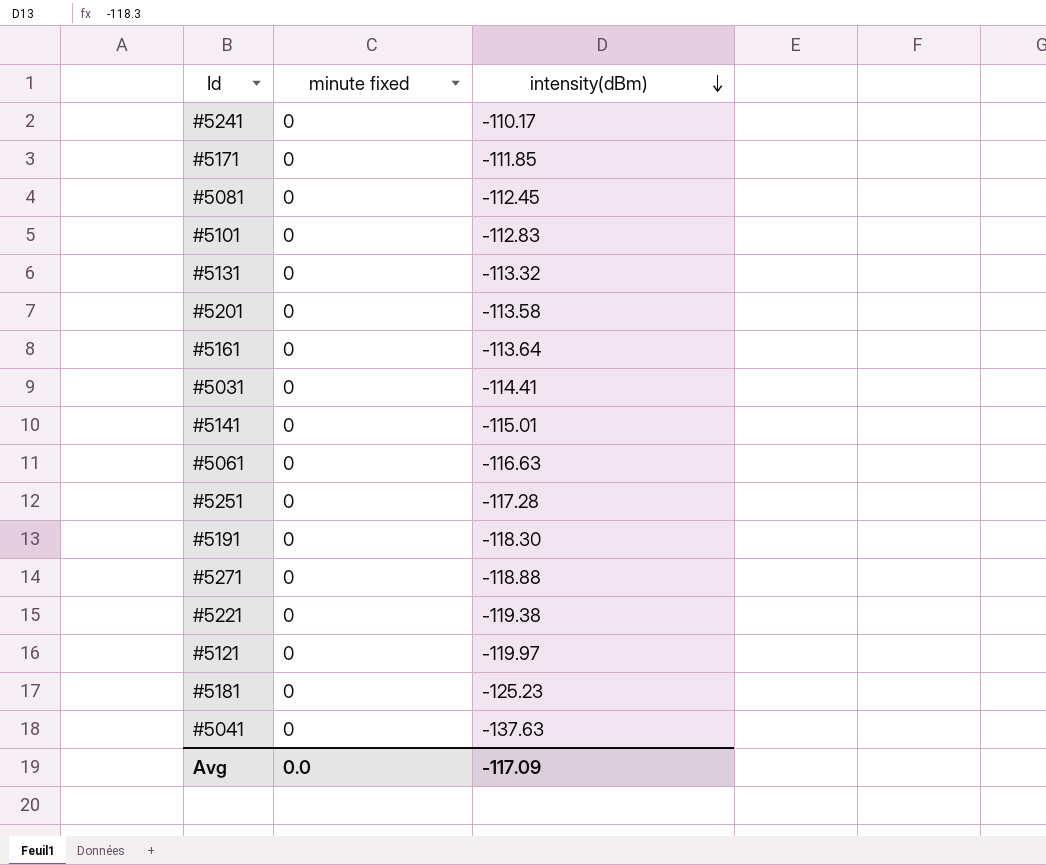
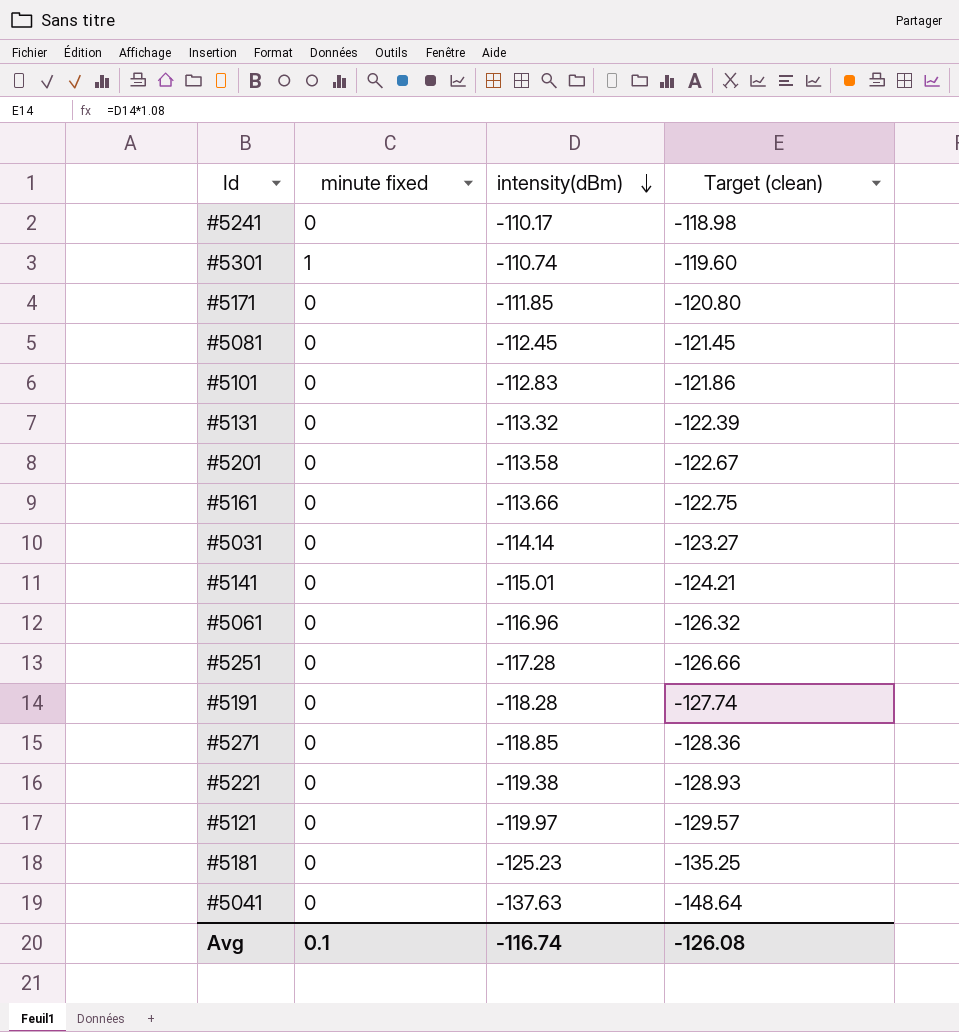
column Target (clean) | formula: none -> [intensity(dBm)] * 1.08
row #5301: none -> 1 | -110.74 | -119.60
#5161 | intensity(dBm): -113.64 -> -113.66
#5031 | intensity(dBm): -114.41 -> -114.14
#5061 | intensity(dBm): -116.63 -> -116.96
#5191 | intensity(dBm): -118.30 -> -118.28
#5271 | intensity(dBm): -118.88 -> -118.85
Avg | minute fixed: 0.0 -> 0.1
Avg | intensity(dBm): -117.09 -> -116.74

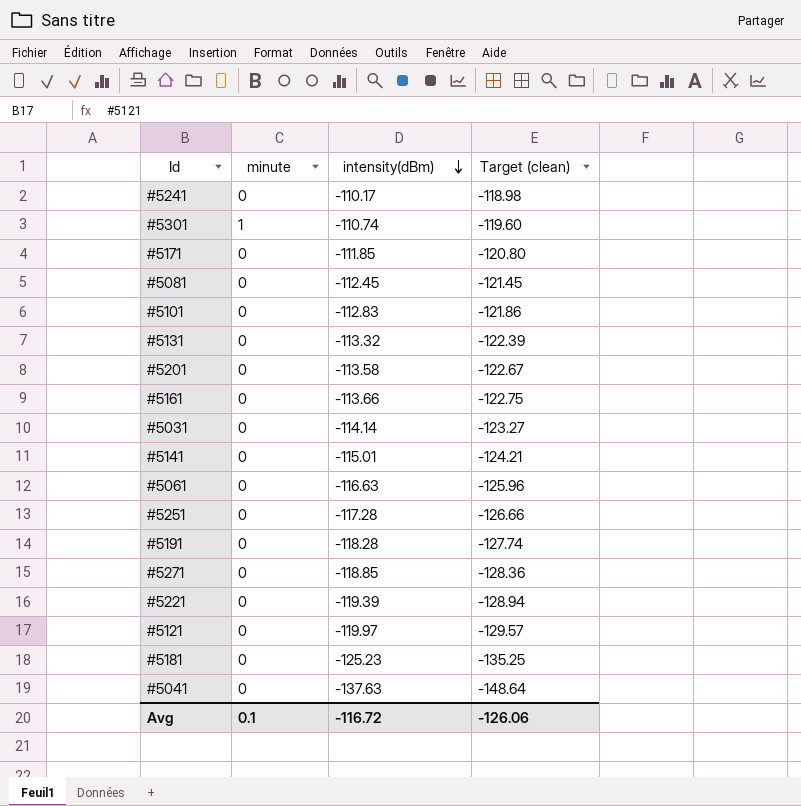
column name: minute fixed -> minute
#5061 | intensity(dBm): -116.96 -> -116.63
#5061 | Target (clean): -126.32 -> -125.96
#5221 | intensity(dBm): -119.38 -> -119.39
#5221 | Target (clean): -128.93 -> -128.94
Avg | intensity(dBm): -116.74 -> -116.72
Avg | Target (clean): -126.08 -> -126.06

